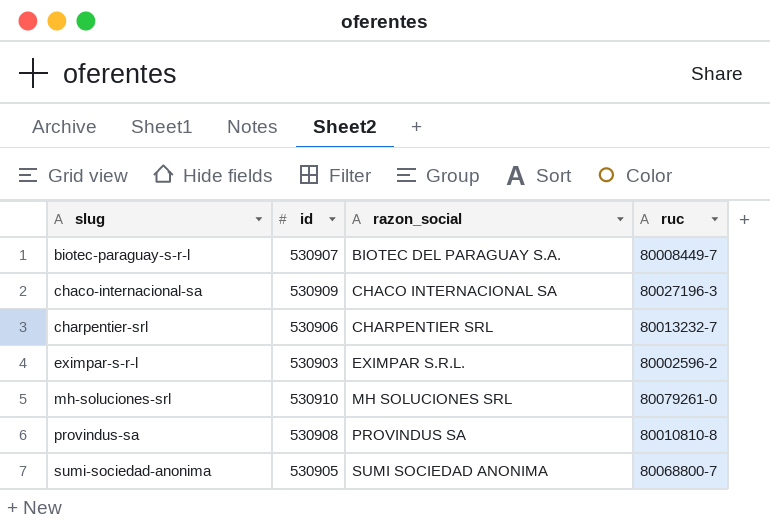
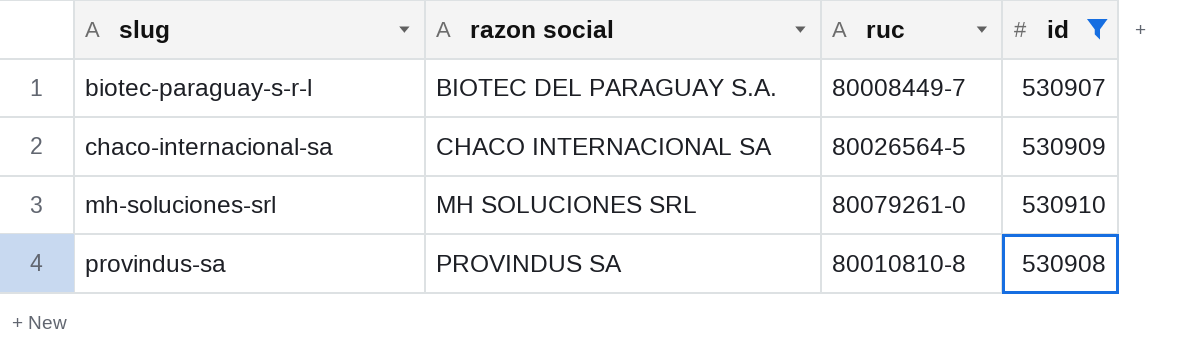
filter: none -> id >= 530907
column name: razon_social -> razon social
column id | position: 2 -> 4
chaco-internacional-sa | ruc: 80027196-3 -> 80026564-5

